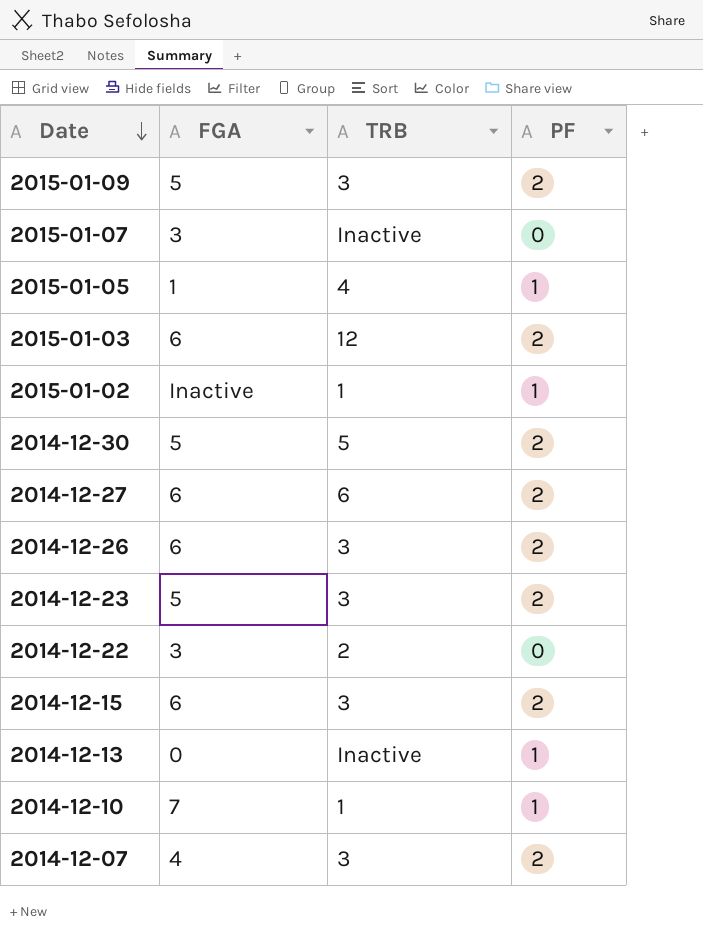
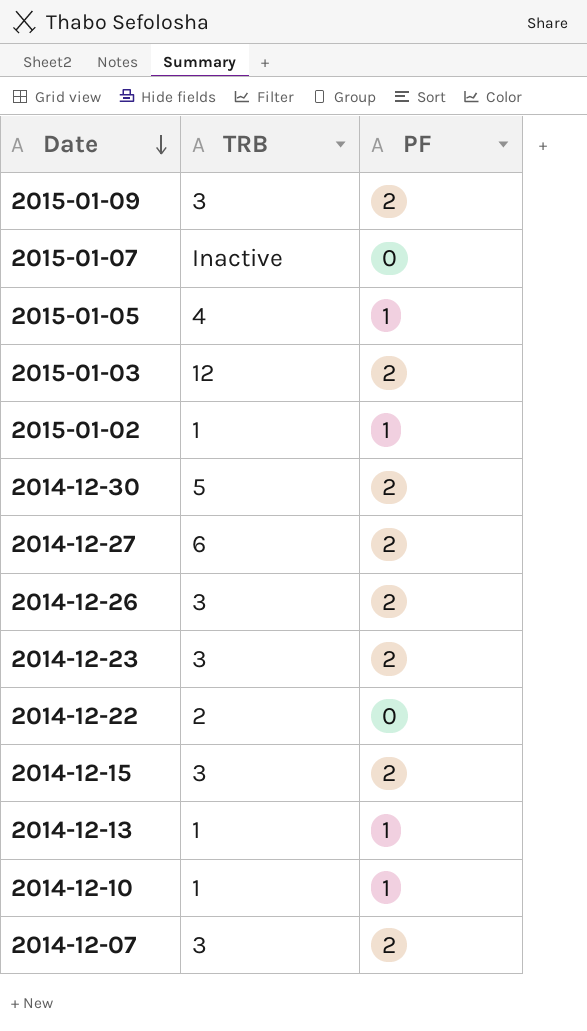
column FGA | position: 2 -> none
2014-12-13 | TRB: Inactive -> 1

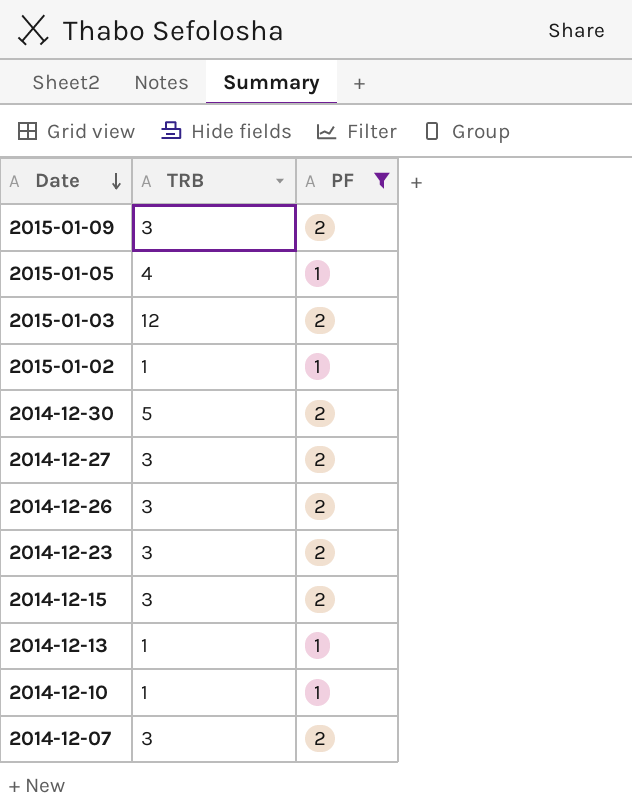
filter: none -> PF != 0
2014-12-27 | TRB: 6 -> 3

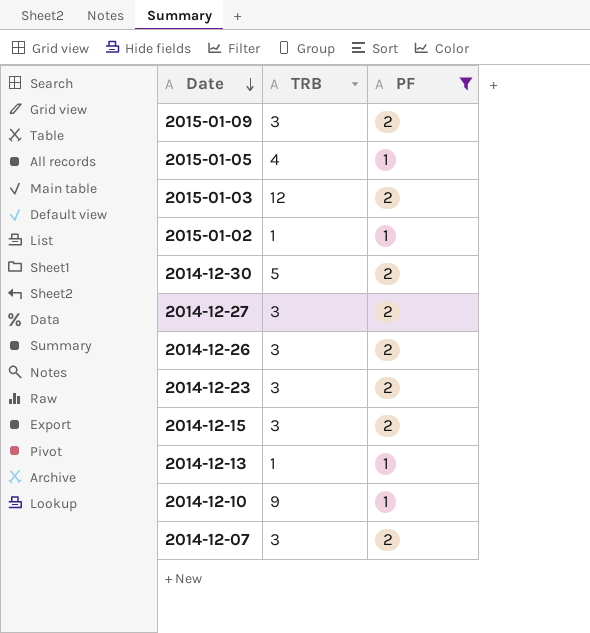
2014-12-10 | TRB: 1 -> 9

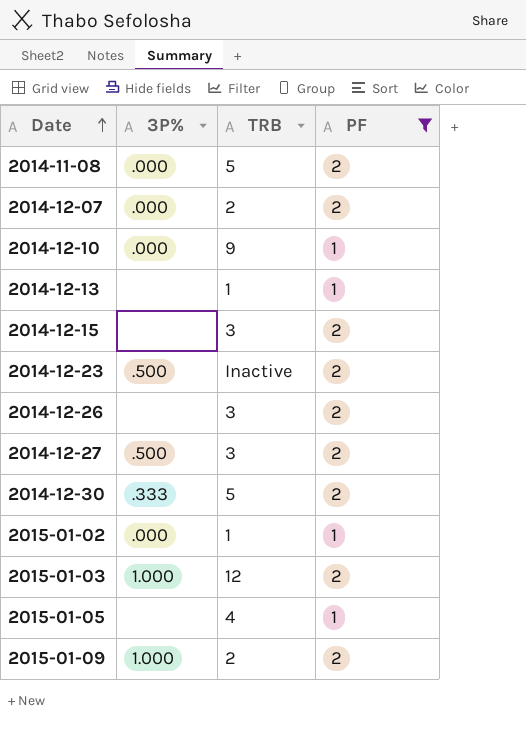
row order: Date descending -> Date ascending
column 3P% | position: none -> 2
row 2014-11-08: none -> .000 | 5 | 2
2014-12-07 | TRB: 3 -> 2
2014-12-23 | TRB: 3 -> Inactive
2015-01-09 | TRB: 3 -> 2

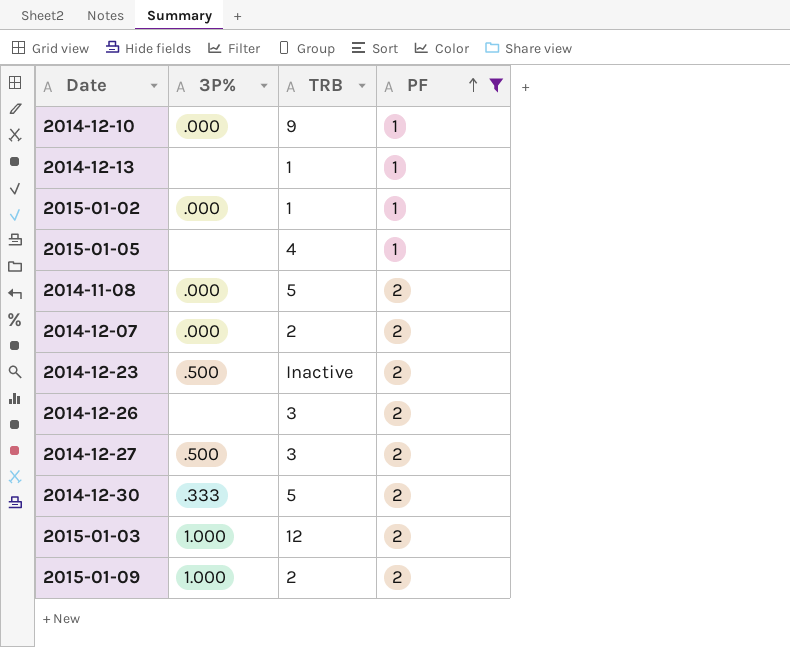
row order: Date ascending -> PF ascending
row 2014-12-15: none | 3 | 2 -> none

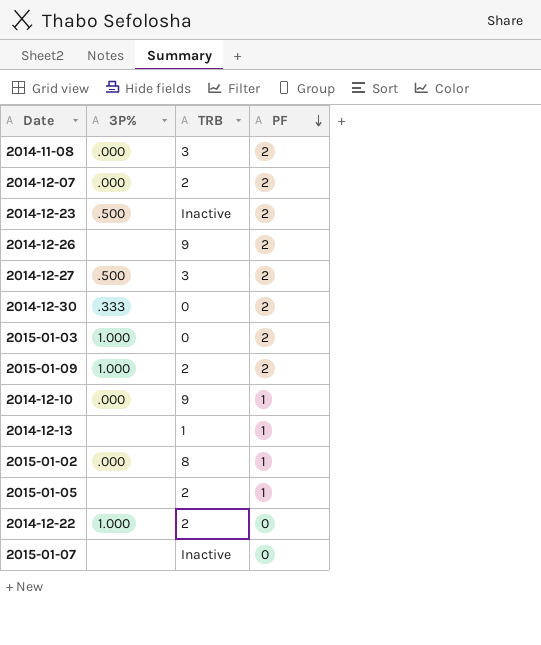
filter: PF != 0 -> none
row order: PF ascending -> PF descending
2014-11-08 | TRB: 5 -> 3
2014-12-26 | TRB: 3 -> 9
2014-12-30 | TRB: 5 -> 0
2015-01-03 | TRB: 12 -> 0
2015-01-02 | TRB: 1 -> 8
2015-01-05 | TRB: 4 -> 2

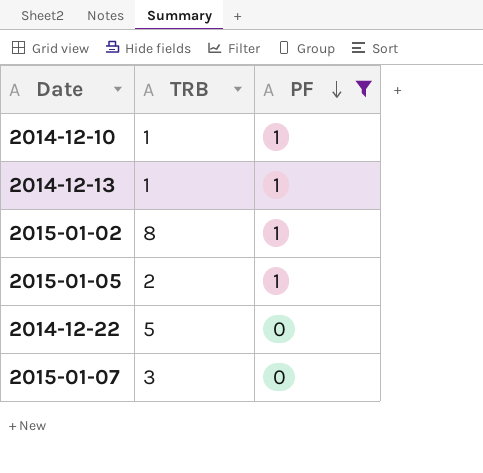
filter: none -> PF != 2
column 3P% | position: 2 -> none
2014-12-10 | TRB: 9 -> 1
2014-12-22 | TRB: 2 -> 5
2015-01-07 | TRB: Inactive -> 3

